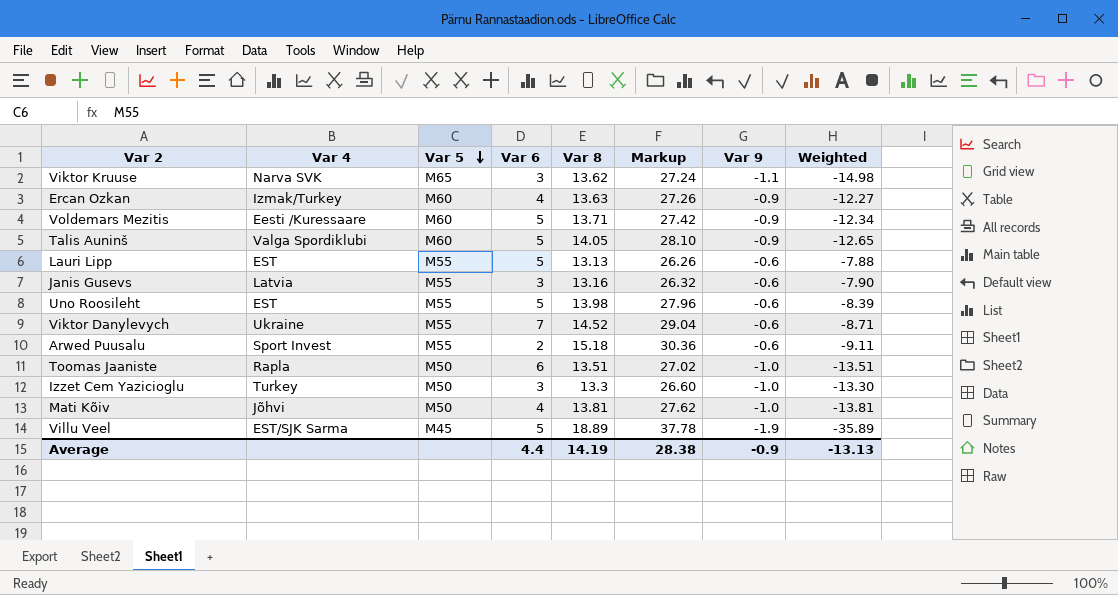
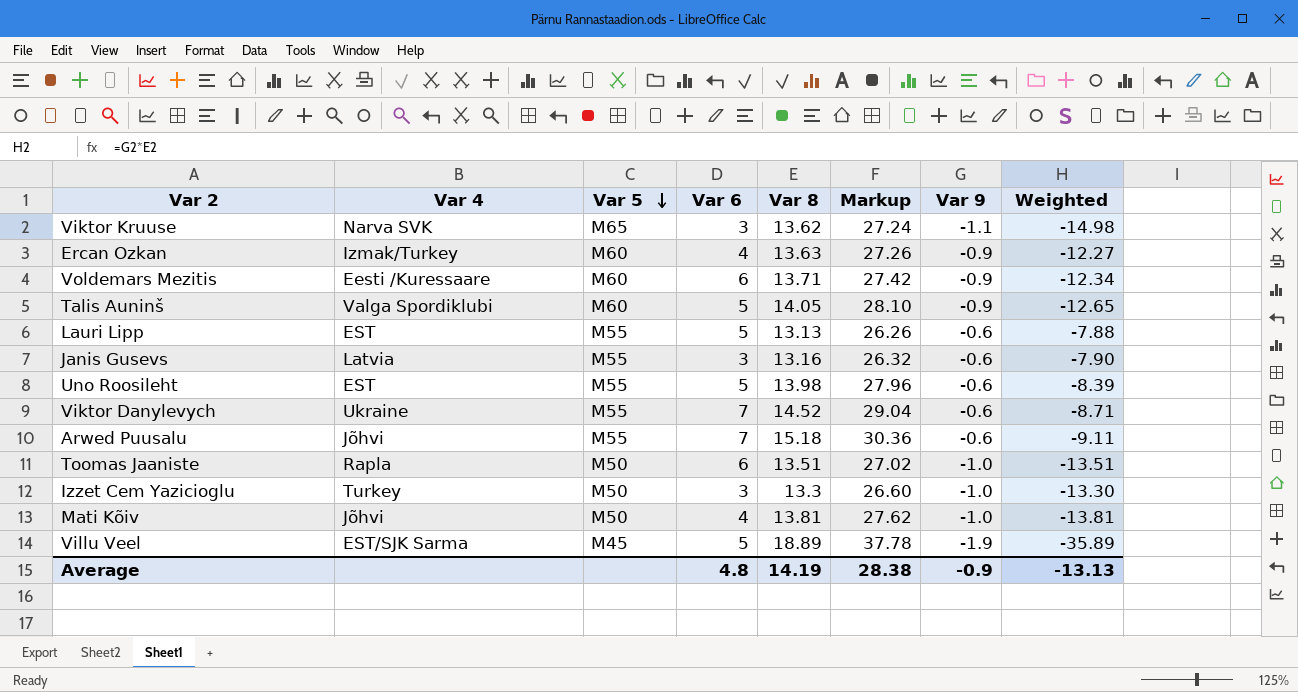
Voldemars Mezitis | Var 6: 5 -> 6
Arwed Puusalu | Var 4: Sport Invest -> Jõhvi
Arwed Puusalu | Var 6: 2 -> 7
Average | Var 6: 4.4 -> 4.8

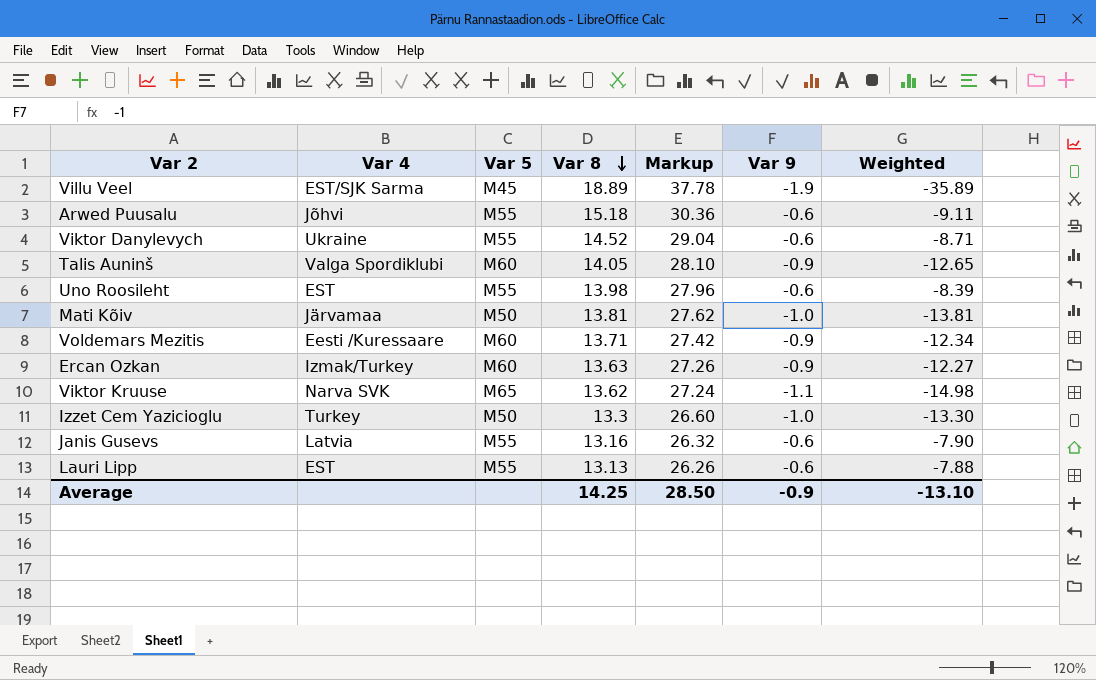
row order: Var 5 descending -> Var 8 descending
column Var 6 | position: 4 -> none
row Toomas Jaaniste: Rapla | M50 | 6 | 13.51 | 27.02 | -1.0 | -13.51 -> none
Mati Kõiv | Var 4: Jõhvi -> Järvamaa
Average | Var 8: 14.19 -> 14.25
Average | Markup: 28.38 -> 28.50
Average | Weighted: -13.13 -> -13.10

